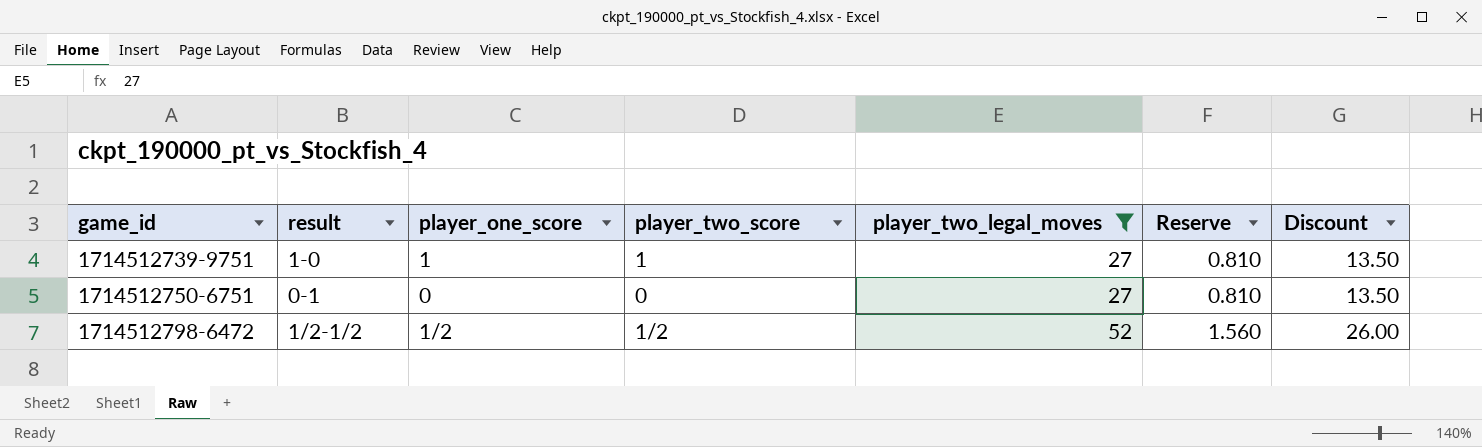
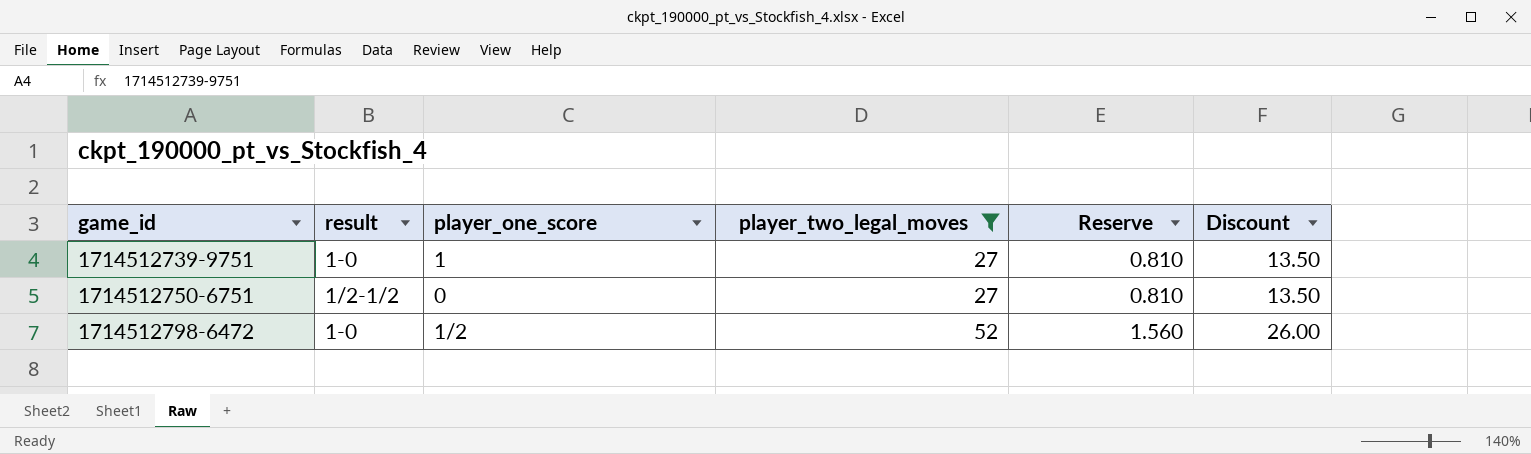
column player_two_score | position: 4 -> none
1714512750-6751 | result: 0-1 -> 1/2-1/2
1714512798-6472 | result: 1/2-1/2 -> 1-0

